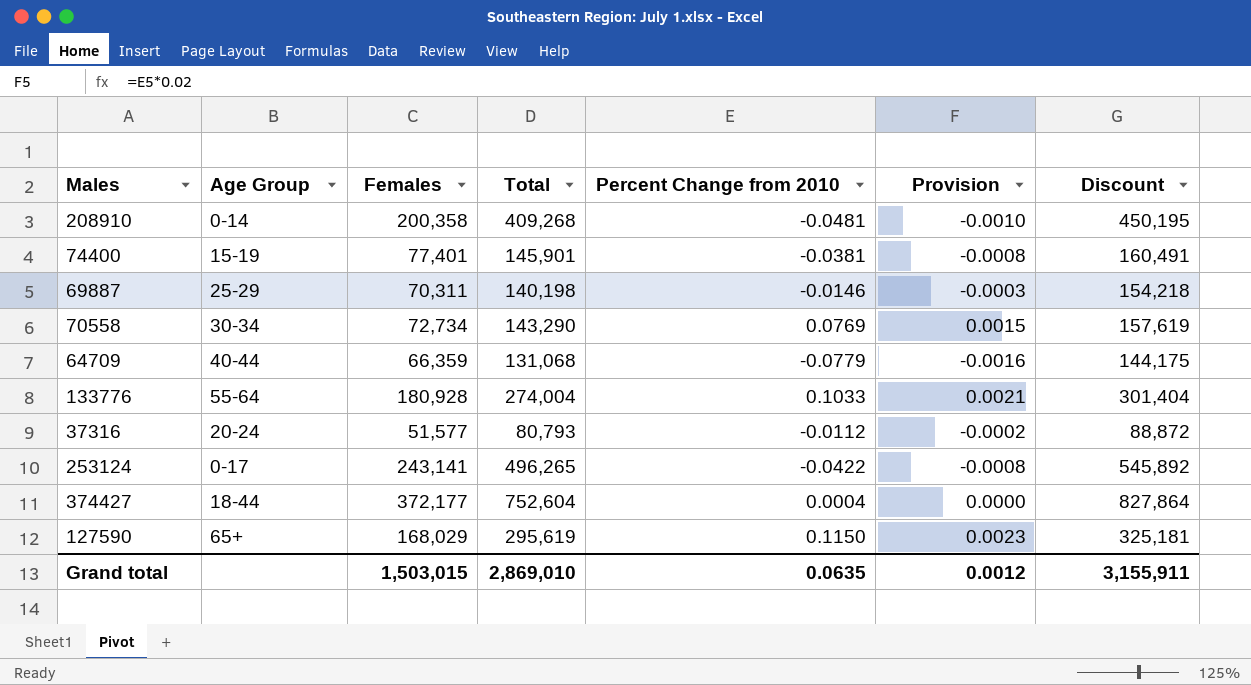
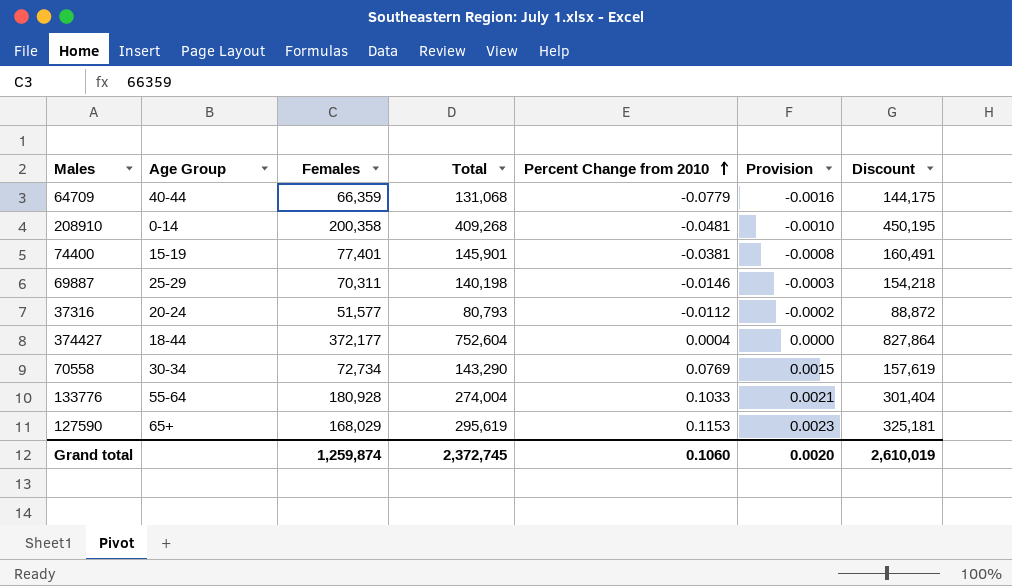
row order: none -> Percent Change from 2010 ascending
row 253124: 0-17 | 243,141 | 496,265 | -0.0422 | -0.0008 | 545,892 -> none
127590 | Percent Change from 2010: 0.1150 -> 0.1153
Grand total | Females: 1,503,015 -> 1,259,874
Grand total | Total: 2,869,010 -> 2,372,745
Grand total | Percent Change from 2010: 0.0635 -> 0.1060
Grand total | Provision: 0.0012 -> 0.0020
Grand total | Discount: 3,155,911 -> 2,610,019

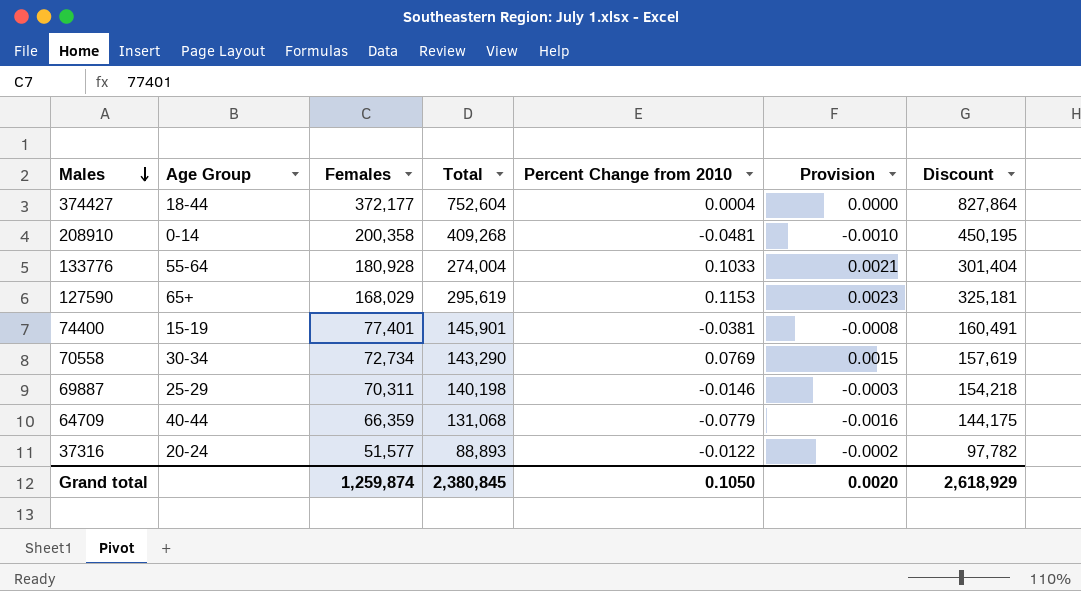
row order: Percent Change from 2010 ascending -> Males descending
37316 | Total: 80,793 -> 88,893
37316 | Percent Change from 2010: -0.0112 -> -0.0122
37316 | Discount: 88,872 -> 97,782
Grand total | Total: 2,372,745 -> 2,380,845
Grand total | Percent Change from 2010: 0.1060 -> 0.1050
Grand total | Discount: 2,610,019 -> 2,618,929

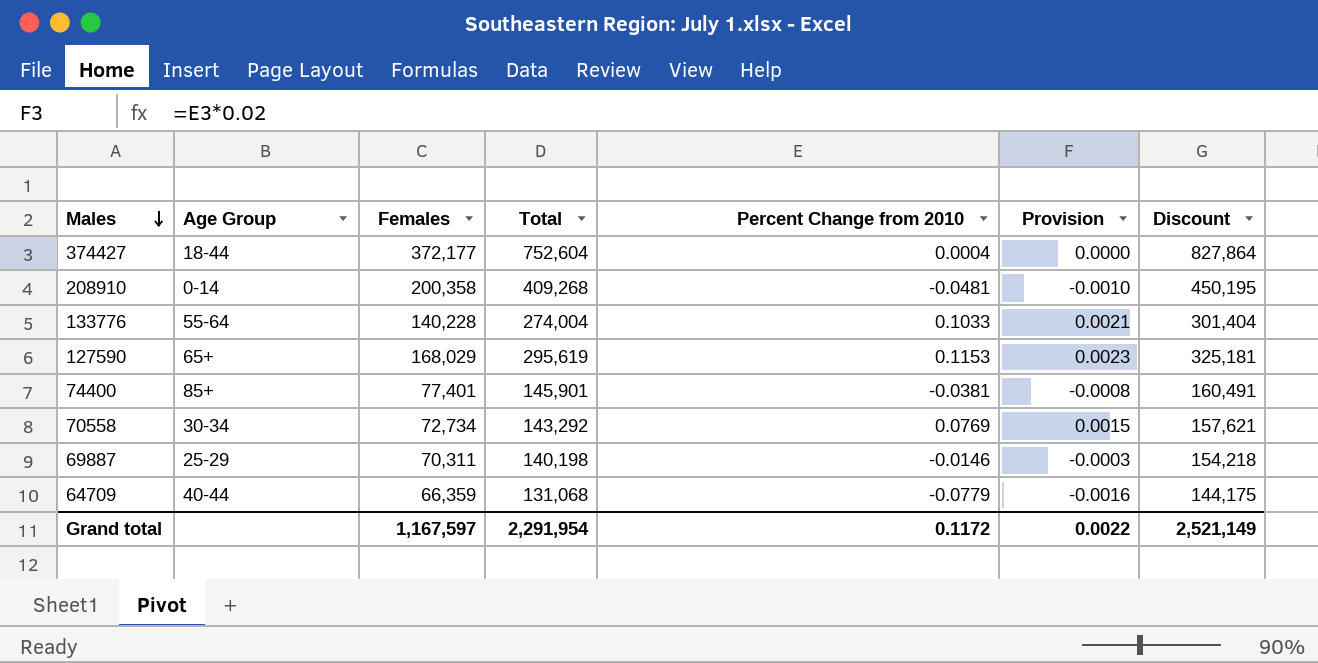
row 37316: 20-24 | 51,577 | 88,893 | -0.0122 | -0.0002 | 97,782 -> none
133776 | Females: 180,928 -> 140,228
74400 | Age Group: 15-19 -> 85+
70558 | Total: 143,290 -> 143,292
70558 | Discount: 157,619 -> 157,621
Grand total | Females: 1,259,874 -> 1,167,597
Grand total | Total: 2,380,845 -> 2,291,954
Grand total | Percent Change from 2010: 0.1050 -> 0.1172
Grand total | Provision: 0.0020 -> 0.0022
Grand total | Discount: 2,618,929 -> 2,521,149

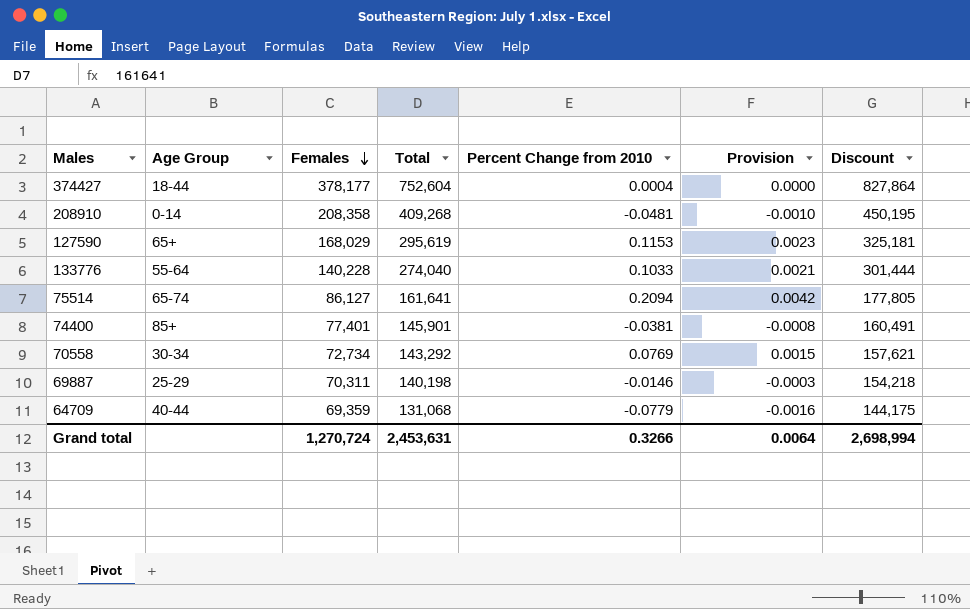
row order: Males descending -> Females descending
374427 | Females: 372,177 -> 378,177
208910 | Females: 200,358 -> 208,358
133776 | Total: 274,004 -> 274,040
133776 | Discount: 301,404 -> 301,444
row 75514: none -> 65-74 | 86,127 | 161,641 | 0.2094 | 0.0042 | 177,805
64709 | Females: 66,359 -> 69,359
Grand total | Females: 1,167,597 -> 1,270,724
Grand total | Total: 2,291,954 -> 2,453,631
Grand total | Percent Change from 2010: 0.1172 -> 0.3266
Grand total | Provision: 0.0022 -> 0.0064
Grand total | Discount: 2,521,149 -> 2,698,994

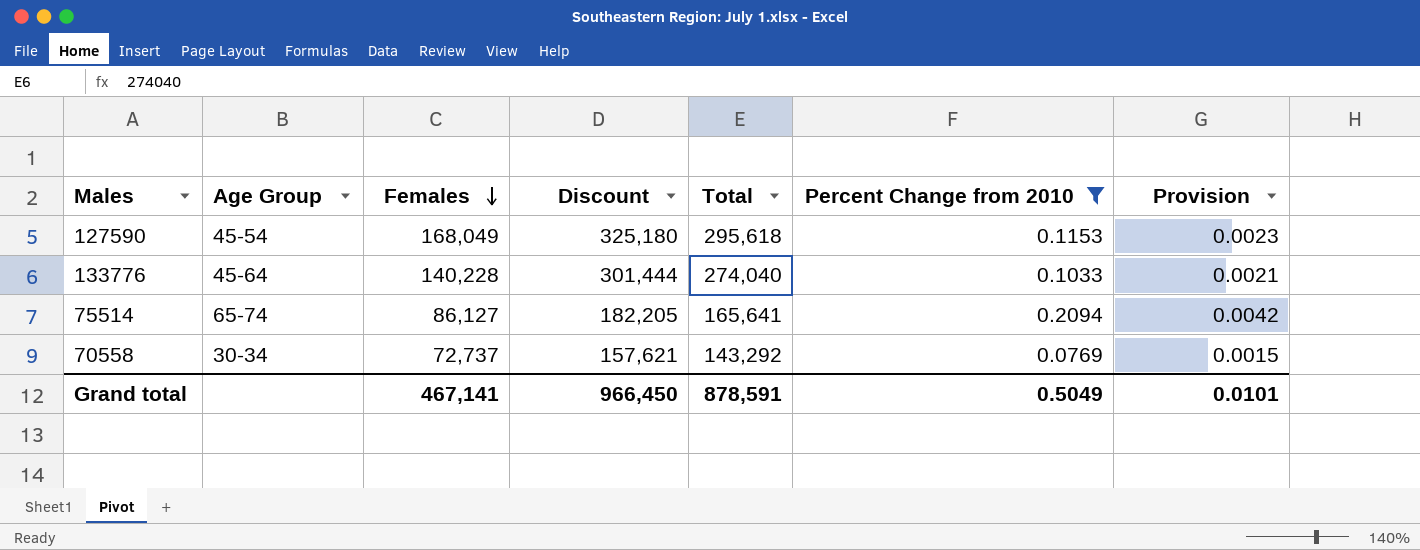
filter: none -> Percent Change from 2010 >= 0.0769
column Discount | position: 7 -> 4
127590 | Age Group: 65+ -> 45-54
127590 | Females: 168,029 -> 168,049
127590 | Discount: 325,181 -> 325,180
127590 | Total: 295,619 -> 295,618
133776 | Age Group: 55-64 -> 45-64
75514 | Discount: 177,805 -> 182,205
75514 | Total: 161,641 -> 165,641
70558 | Females: 72,734 -> 72,737
Grand total | Females: 1,270,724 -> 467,141
Grand total | Discount: 2,698,994 -> 966,450
Grand total | Total: 2,453,631 -> 878,591
Grand total | Percent Change from 2010: 0.3266 -> 0.5049
Grand total | Provision: 0.0064 -> 0.0101

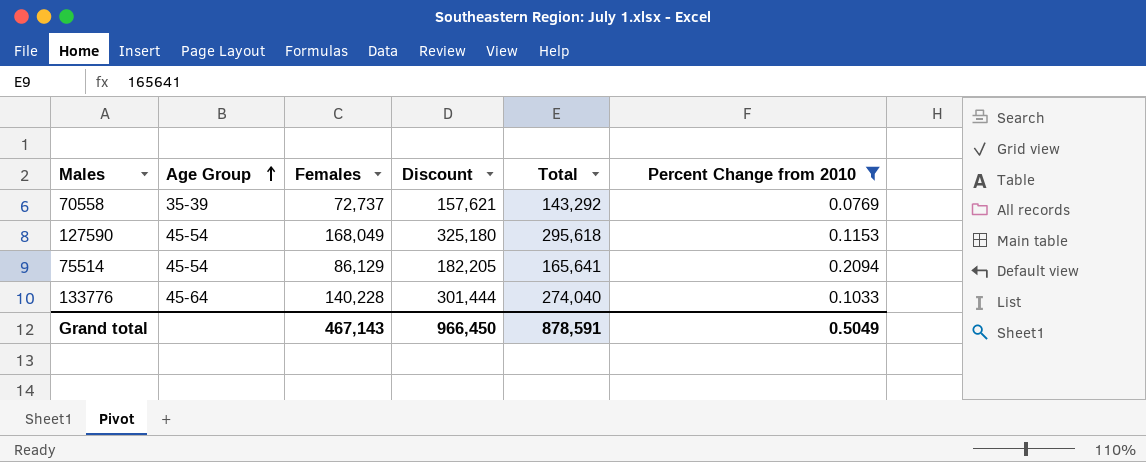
row order: Females descending -> Age Group ascending
column Provision | formula: [Percent Change from 2010] * 0.02 -> none
70558 | Age Group: 30-34 -> 35-39
75514 | Age Group: 65-74 -> 45-54
75514 | Females: 86,127 -> 86,129
Grand total | Females: 467,141 -> 467,143

